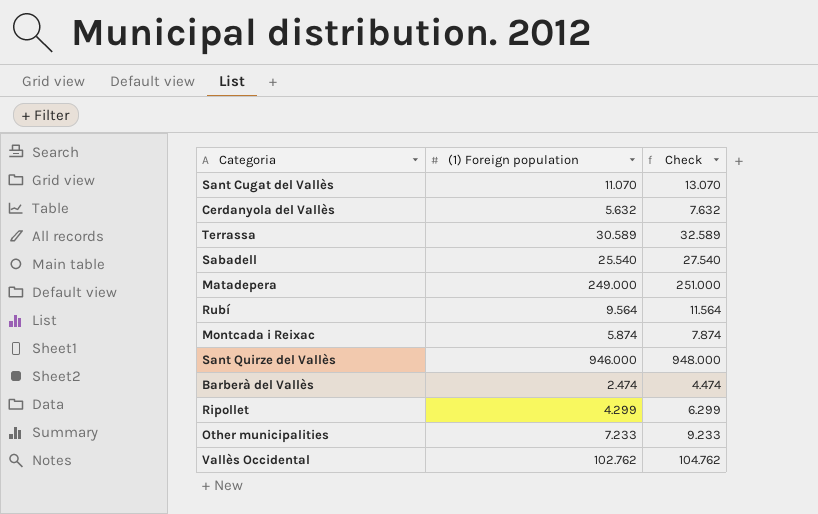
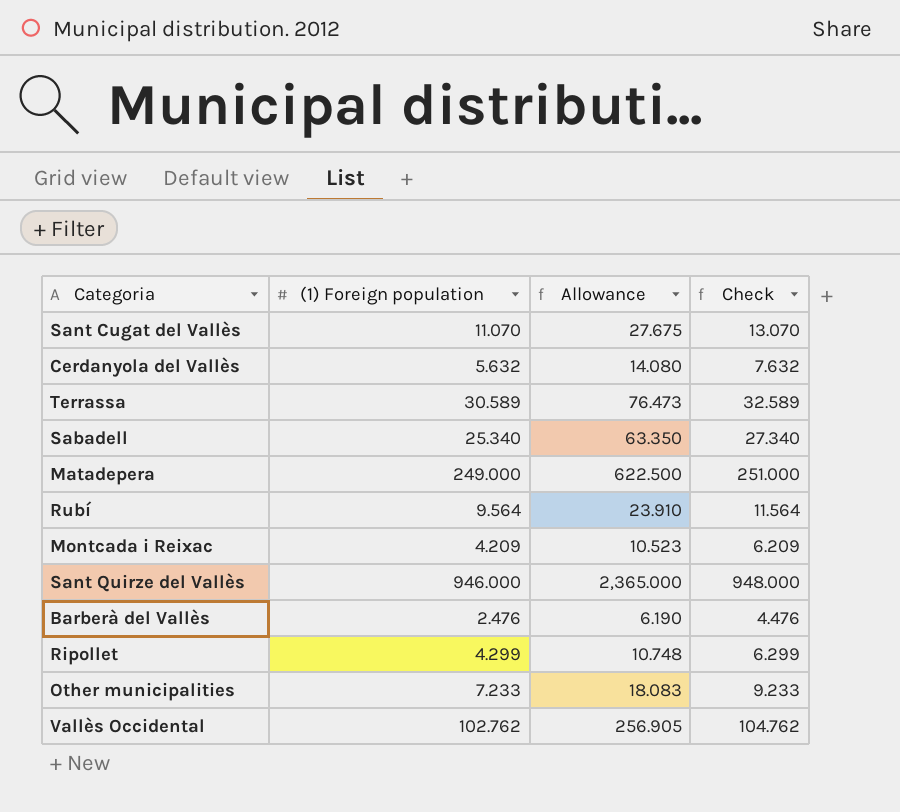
column Allowance | formula: none -> [(1) Foreign population] * 2.5
Sabadell | (1) Foreign population: 25.540 -> 25.340
Sabadell | Check: 27.540 -> 27.340
Montcada i Reixac | (1) Foreign population: 5.874 -> 4.209
Montcada i Reixac | Check: 7.874 -> 6.209
Barberà del Vallès | (1) Foreign population: 2.474 -> 2.476
Barberà del Vallès | Check: 4.474 -> 4.476

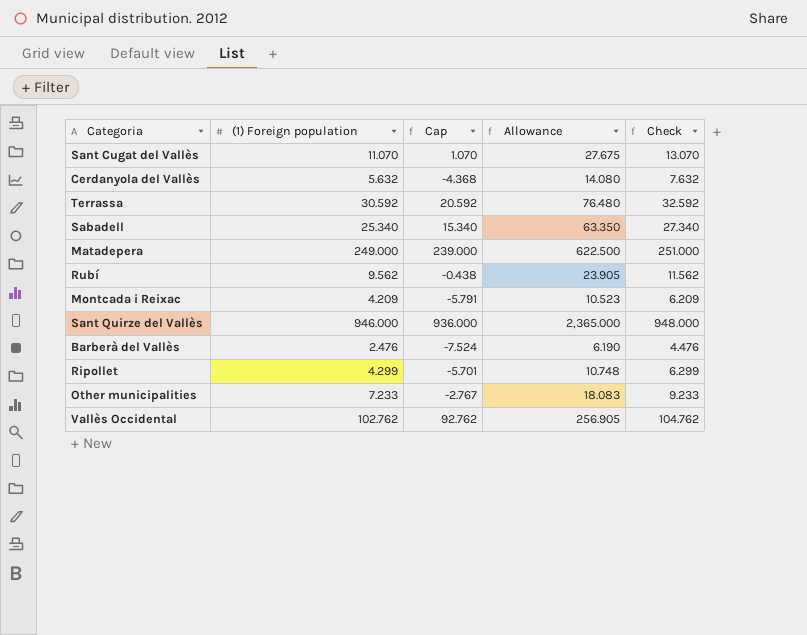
column Cap | formula: none -> [(1) Foreign population] - 10
Terrassa | (1) Foreign population: 30.589 -> 30.592
Terrassa | Allowance: 76.473 -> 76.480
Terrassa | Check: 32.589 -> 32.592
Rubí | (1) Foreign population: 9.564 -> 9.562
Rubí | Allowance: 23.910 -> 23.905
Rubí | Check: 11.564 -> 11.562

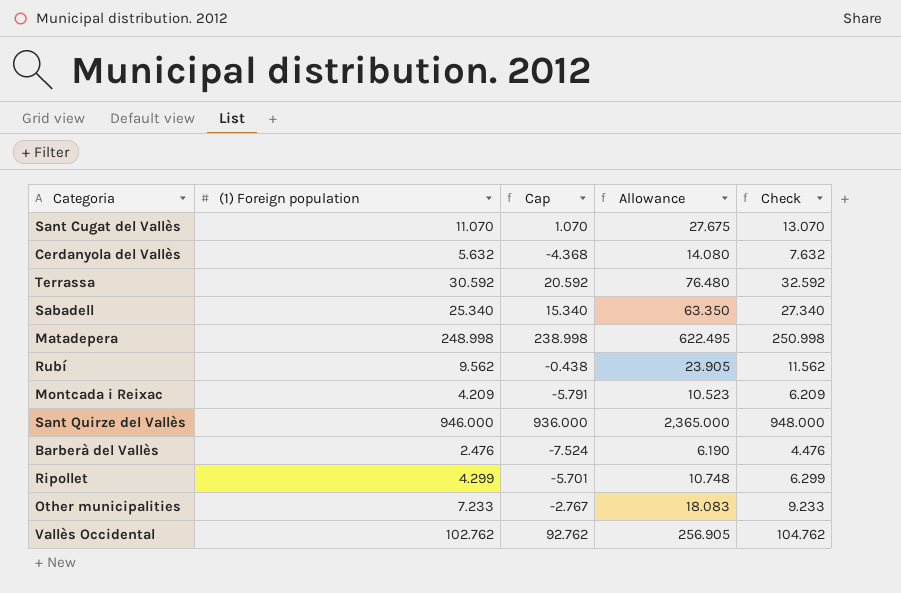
Matadepera | (1) Foreign population: 249.000 -> 248.998
Matadepera | Cap: 239.000 -> 238.998
Matadepera | Allowance: 622.500 -> 622.495
Matadepera | Check: 251.000 -> 250.998

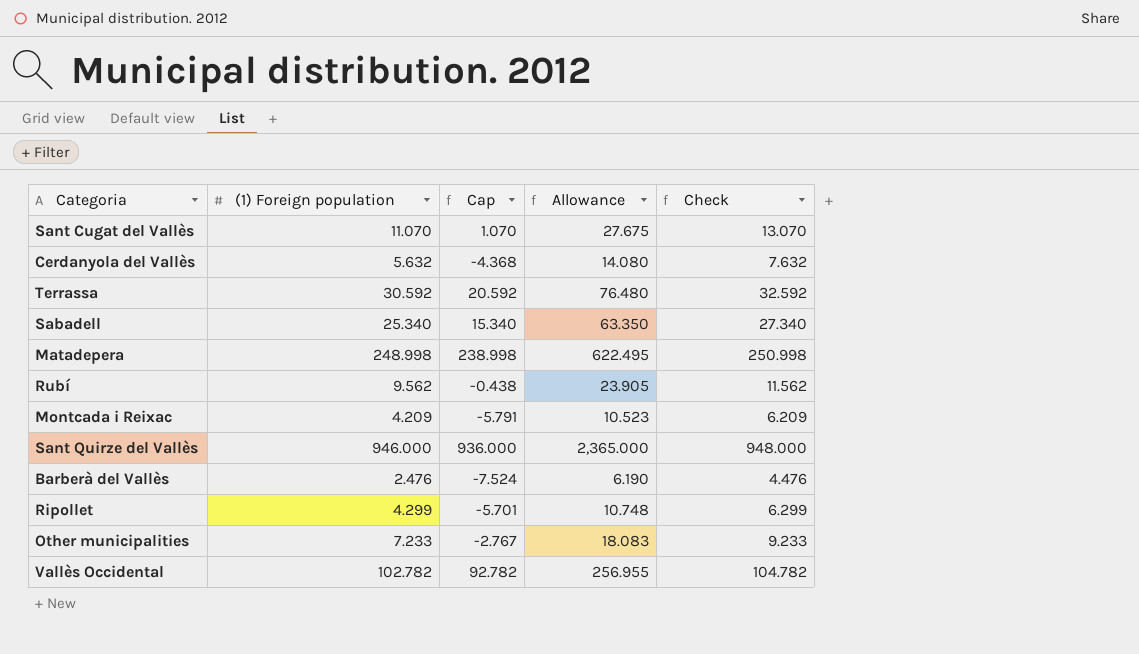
Vallès Occidental | (1) Foreign population: 102.762 -> 102.782
Vallès Occidental | Cap: 92.762 -> 92.782
Vallès Occidental | Allowance: 256.905 -> 256.955
Vallès Occidental | Check: 104.762 -> 104.782

